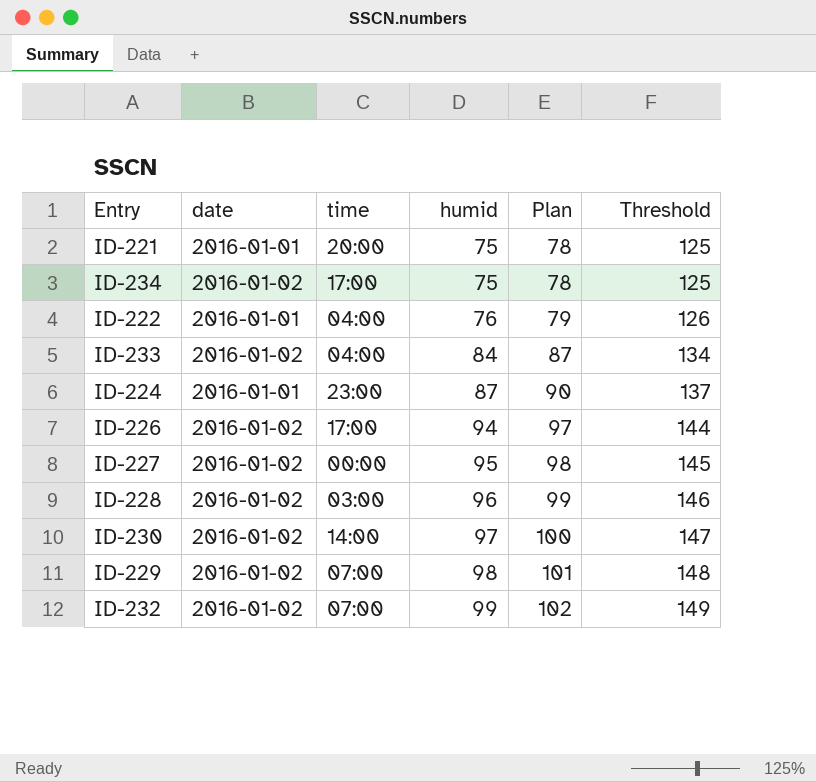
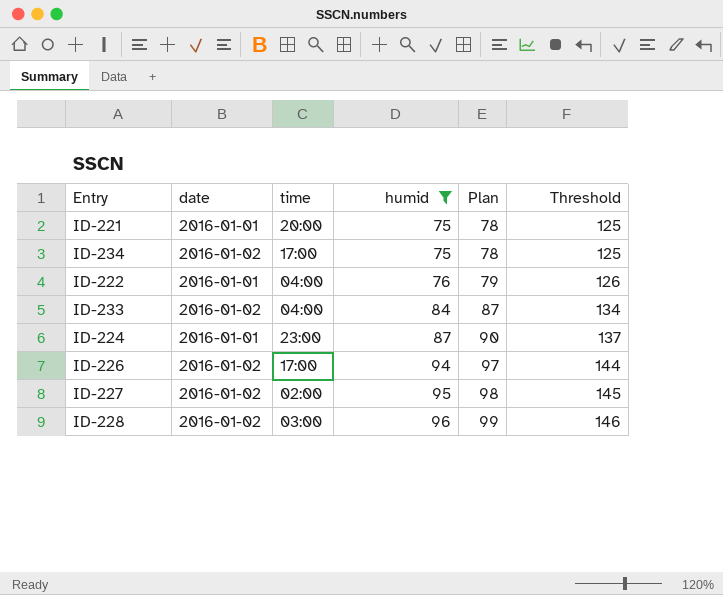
filter: none -> humid <= 96
ID-227 | time: 00:00 -> 02:00

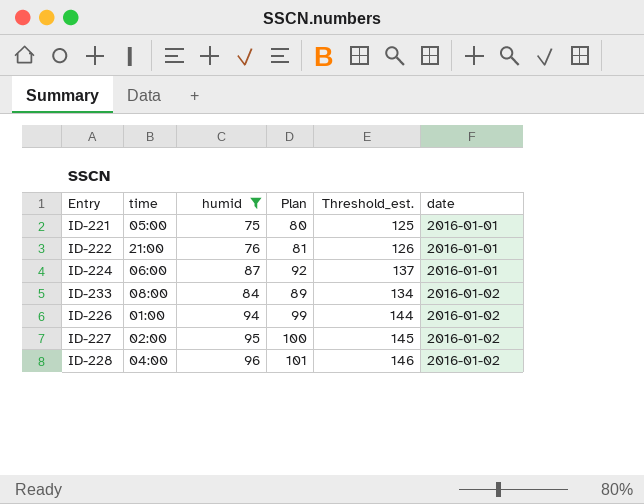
row order: humid ascending -> date ascending
column Plan | formula: [humid] + 3 -> [humid] + 5
column name: Threshold -> Threshold_est.
column date | position: 2 -> 6
row ID-234: 2016-01-02 | 17:00 | 75 | 78 | 125 -> none
ID-221 | time: 20:00 -> 05:00
ID-222 | time: 04:00 -> 21:00
ID-224 | time: 23:00 -> 06:00
ID-233 | time: 04:00 -> 08:00
ID-226 | time: 17:00 -> 01:00
ID-228 | time: 03:00 -> 04:00

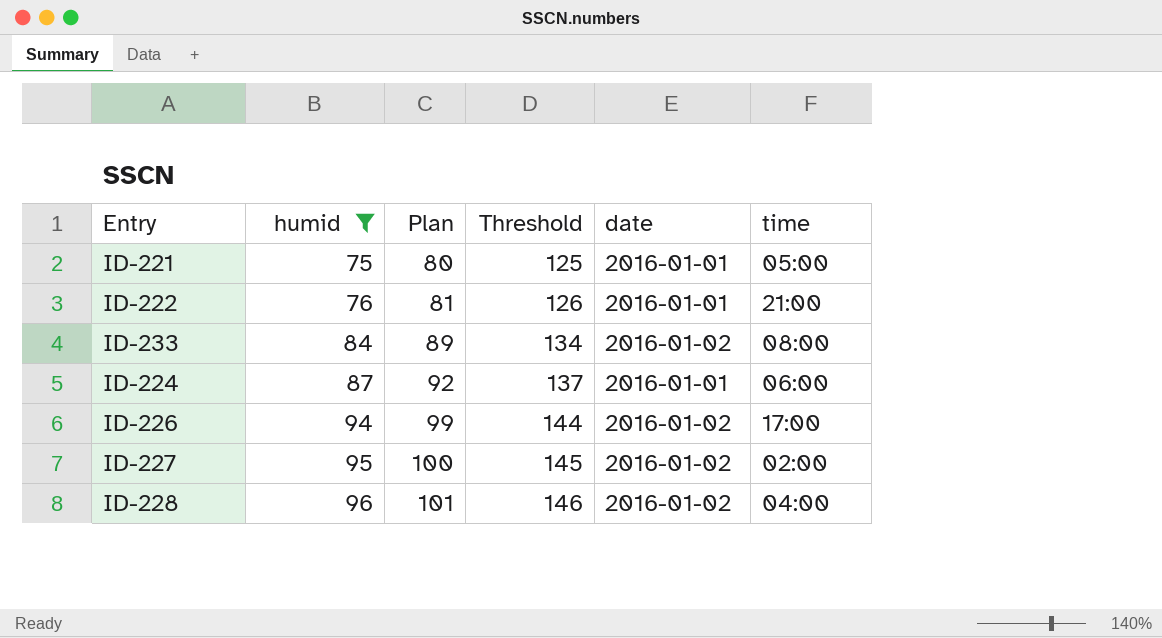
row order: date ascending -> humid ascending
column name: Threshold_est. -> Threshold
column time | position: 2 -> 6
ID-226 | time: 01:00 -> 17:00

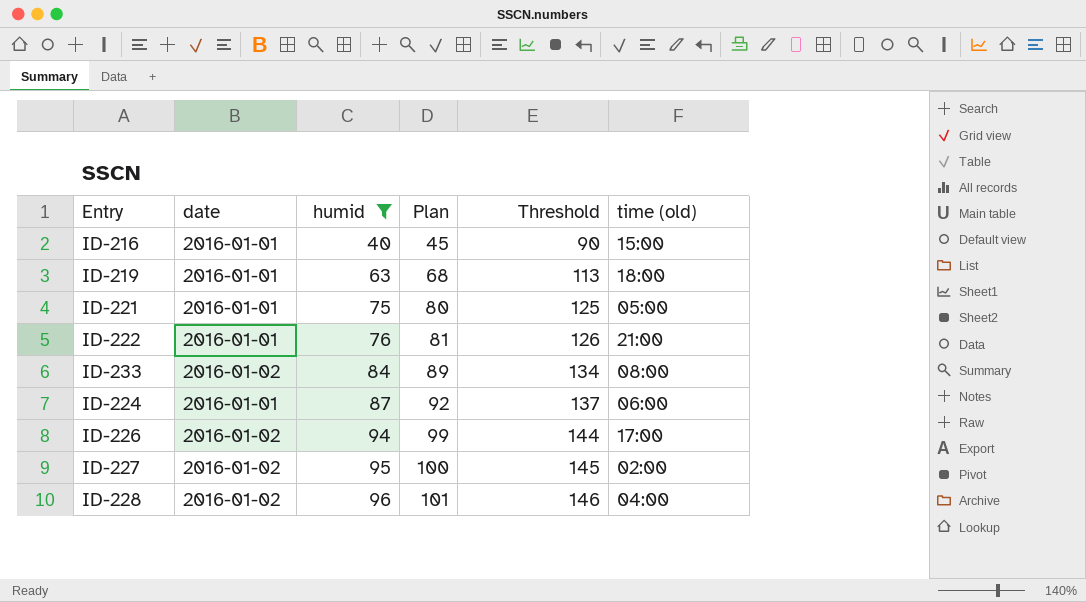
column date | position: 5 -> 2
column name: time -> time (old)
row ID-216: none -> 2016-01-01 | 40 | 45 | 90 | 15:00
row ID-219: none -> 2016-01-01 | 63 | 68 | 113 | 18:00

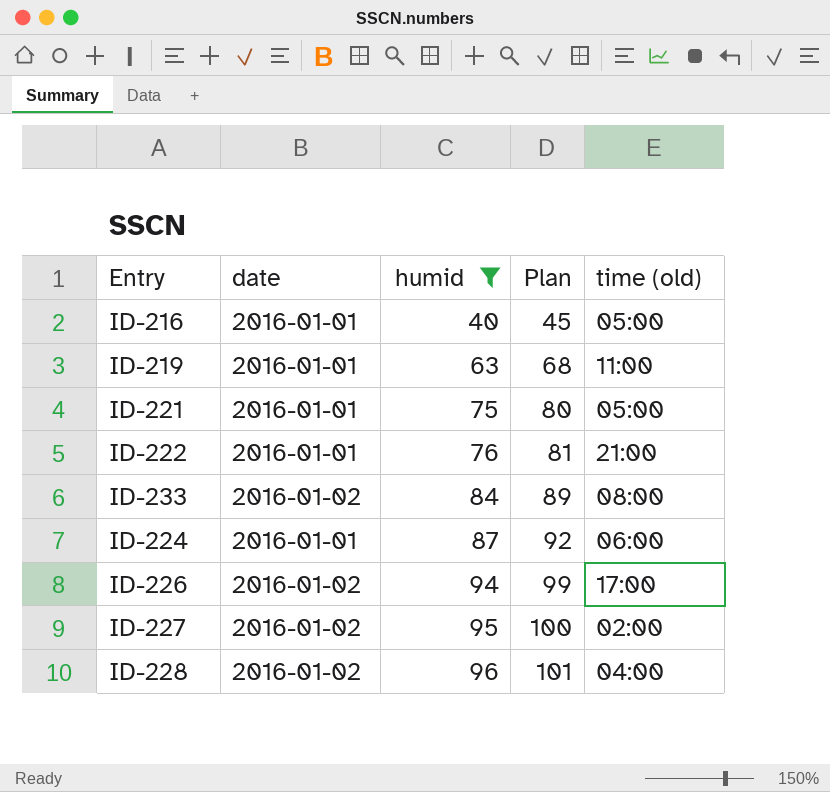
column Threshold | formula: [humid] + 50 -> none
ID-216 | time (old): 15:00 -> 05:00
ID-219 | time (old): 18:00 -> 11:00

